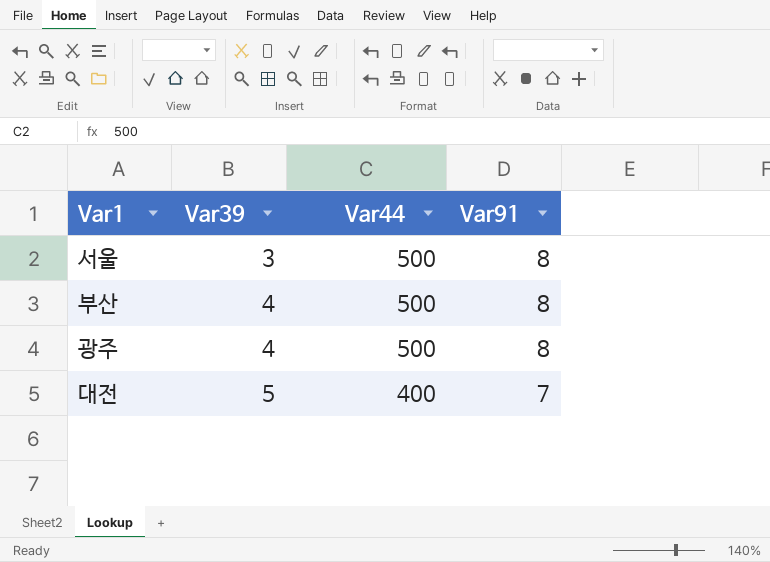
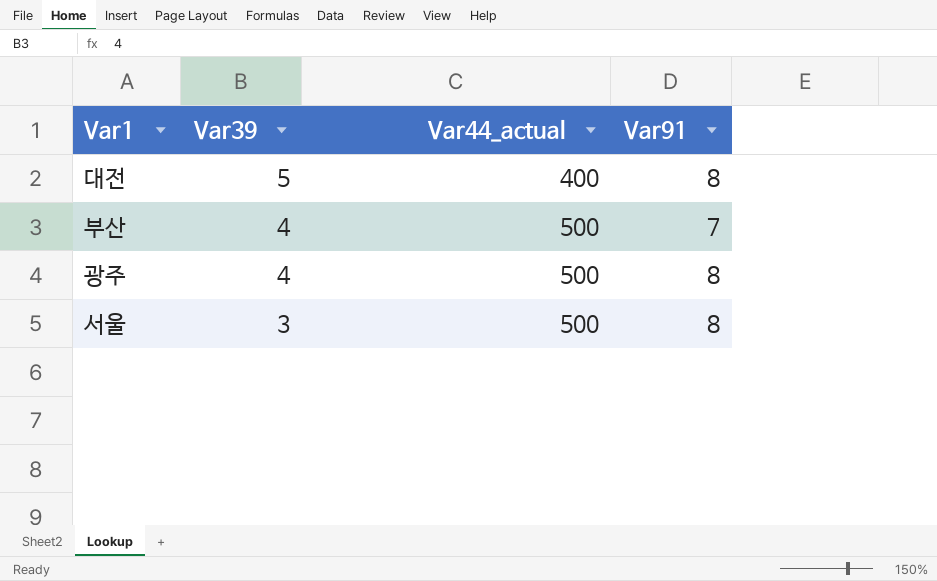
row order: Var39 ascending -> Var39 descending
column name: Var44 -> Var44_actual
대전 | Var91: 7 -> 8
부산 | Var91: 8 -> 7

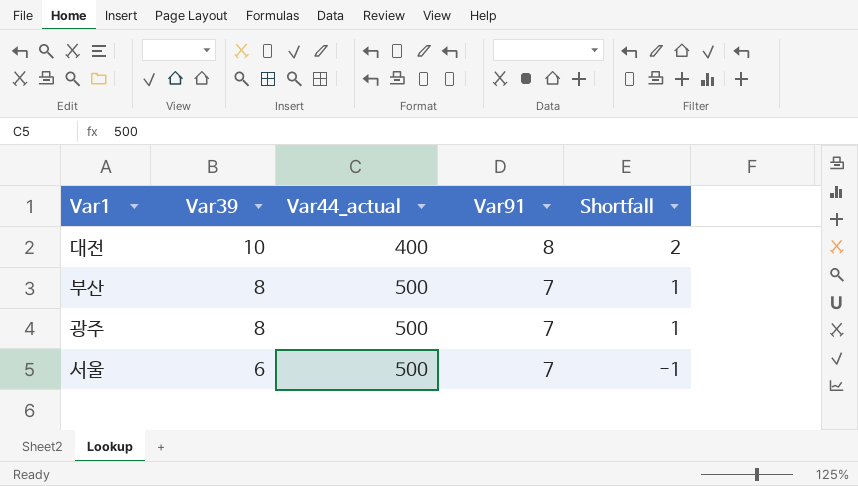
column Shortfall | formula: none -> [Var39] - [Var91]
대전 | Var39: 5 -> 10
부산 | Var39: 4 -> 8
광주 | Var39: 4 -> 8
광주 | Var91: 8 -> 7
서울 | Var39: 3 -> 6
서울 | Var91: 8 -> 7

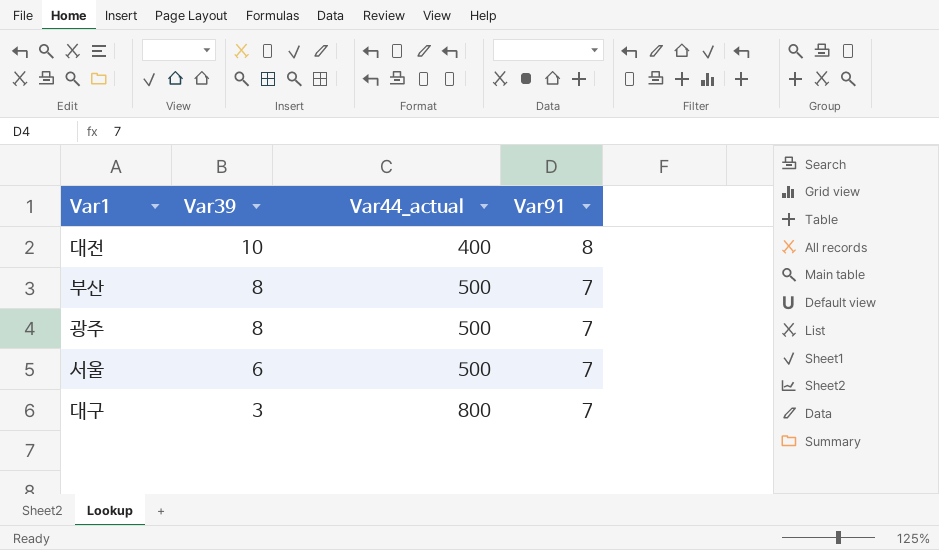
column Shortfall | formula: [Var39] - [Var91] -> none
row 대구: none -> 3 | 800 | 7

